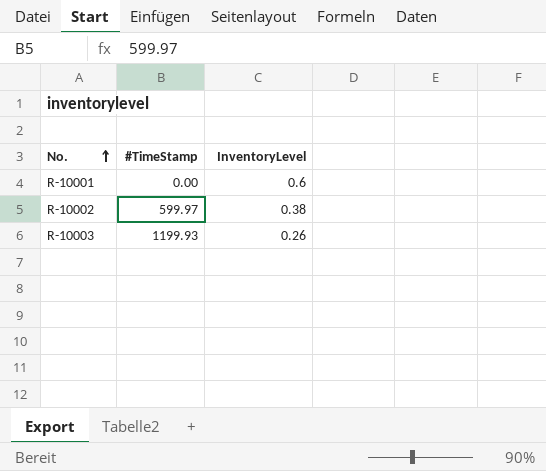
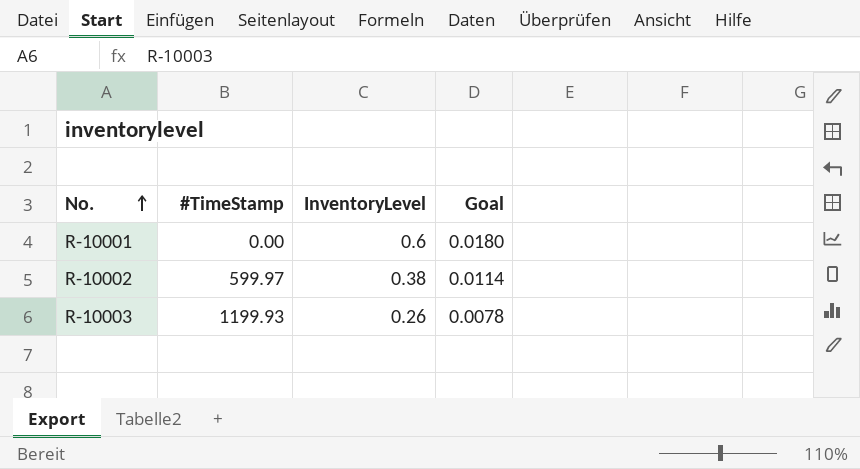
column Goal | formula: none -> [InventoryLevel] * 0.03

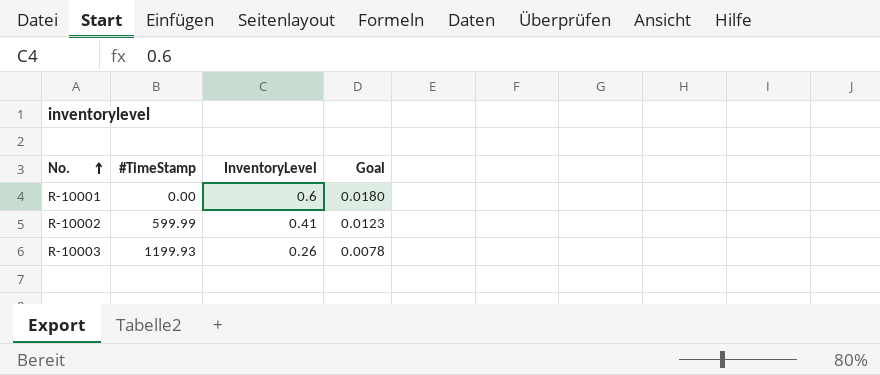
R-10002 | #TimeStamp: 599.97 -> 599.99
R-10002 | InventoryLevel: 0.38 -> 0.41
R-10002 | Goal: 0.0114 -> 0.0123

